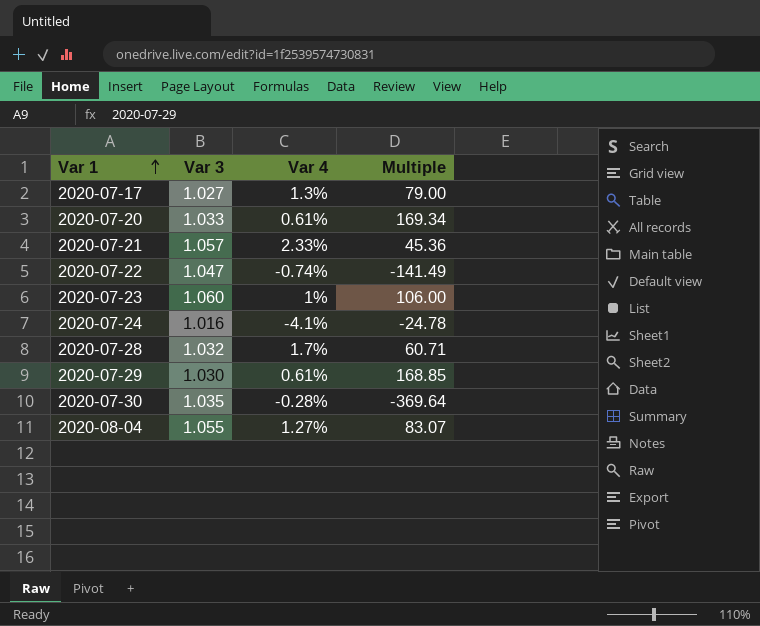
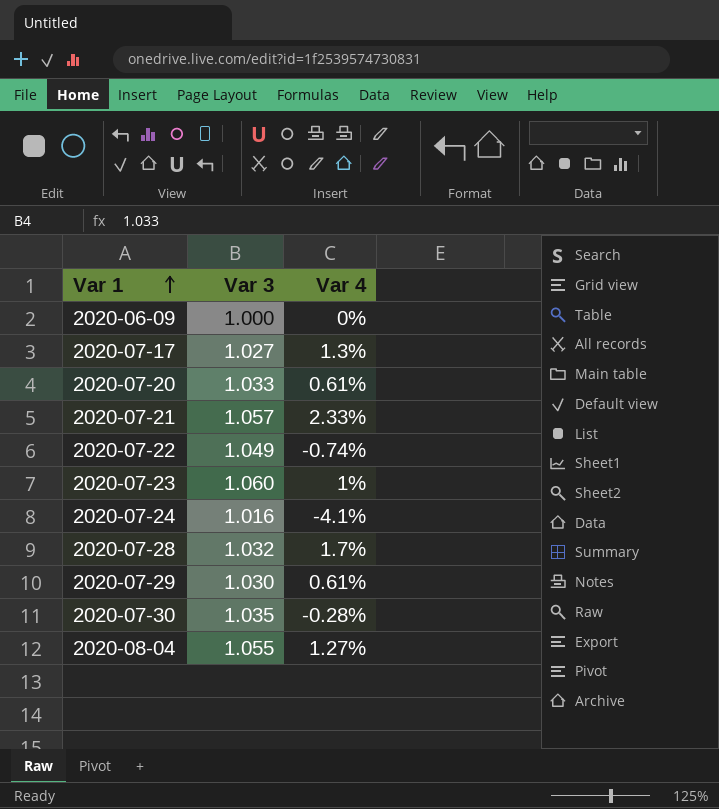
column Multiple | formula: [Var 3] / [Var 4] -> none
row 2020-06-09: none -> 1.000 | 0%
2020-07-22 | Var 3: 1.047 -> 1.049

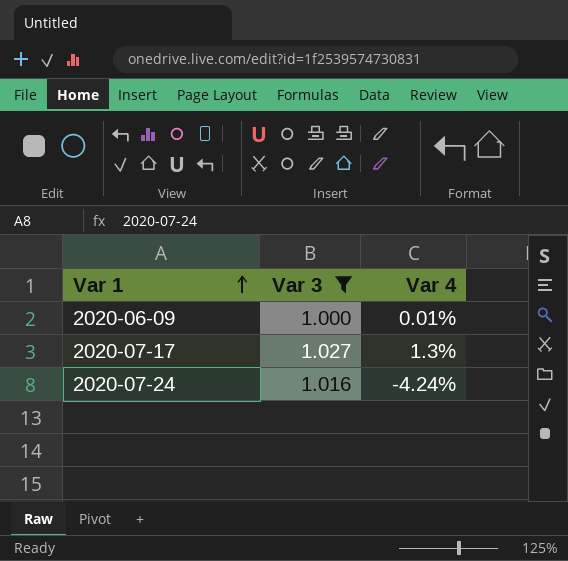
filter: none -> Var 3 <= 1.027
2020-06-09 | Var 4: 0% -> 0.01%
2020-07-24 | Var 4: -4.1% -> -4.24%

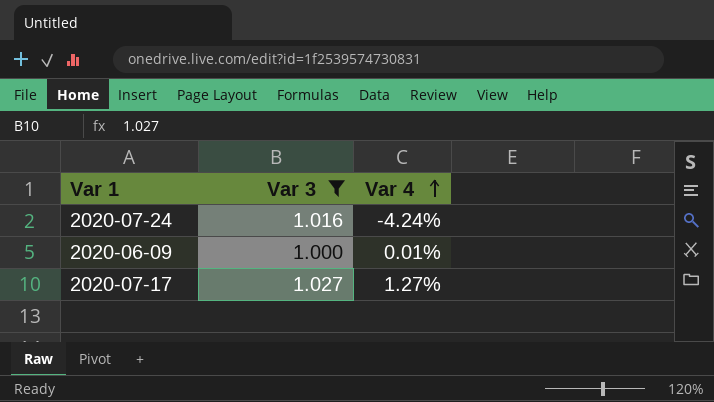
row order: Var 1 ascending -> Var 4 ascending
2020-07-17 | Var 4: 1.3% -> 1.27%

